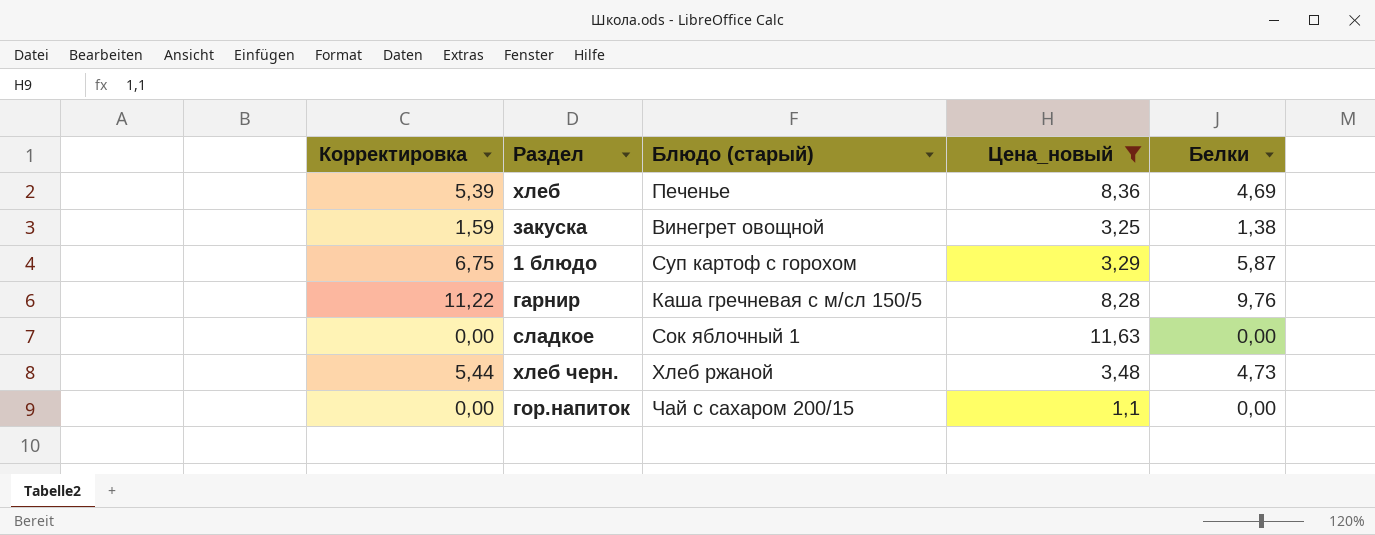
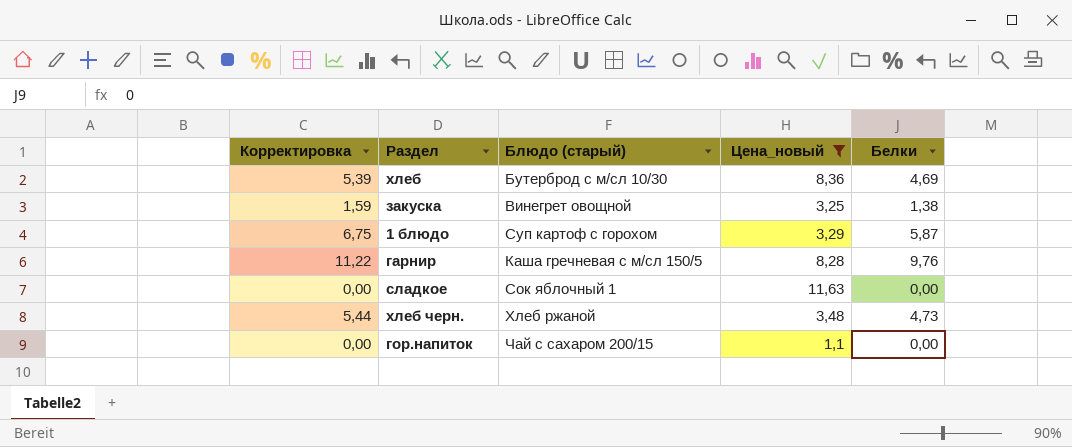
хлеб | Блюдо (старый): Печенье -> Бутерброд с м/сл 10/30

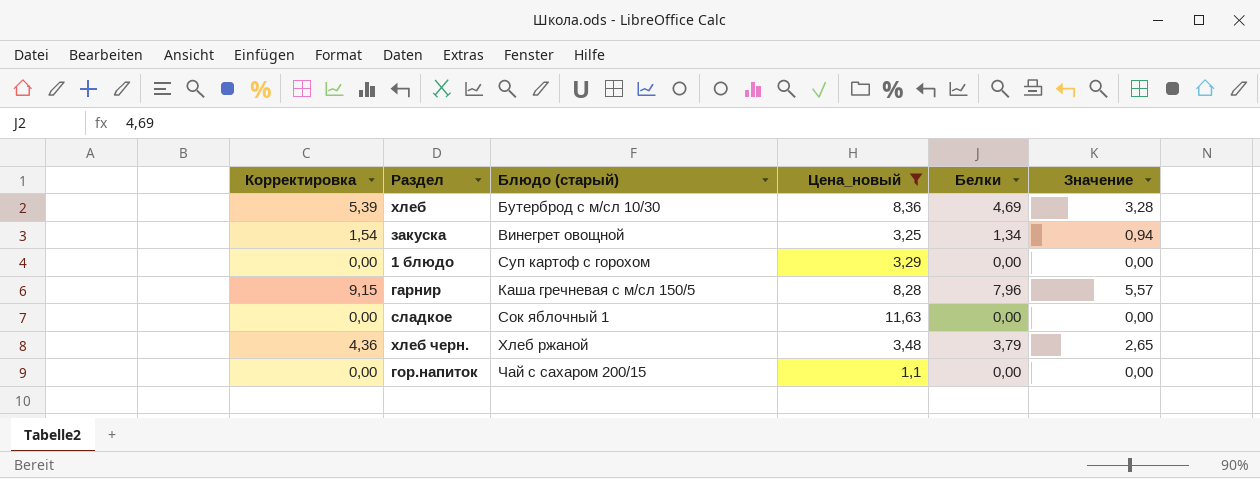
column Значение | formula: none -> [Белки] * 0,7
закуска | Корректировка: 1,59 -> 1,54
закуска | Белки: 1,38 -> 1,34
1 блюдо | Корректировка: 6,75 -> 0,00
1 блюдо | Белки: 5,87 -> 0,00
гарнир | Корректировка: 11,22 -> 9,15
гарнир | Белки: 9,76 -> 7,96
хлеб черн. | Корректировка: 5,44 -> 4,36
хлеб черн. | Белки: 4,73 -> 3,79

